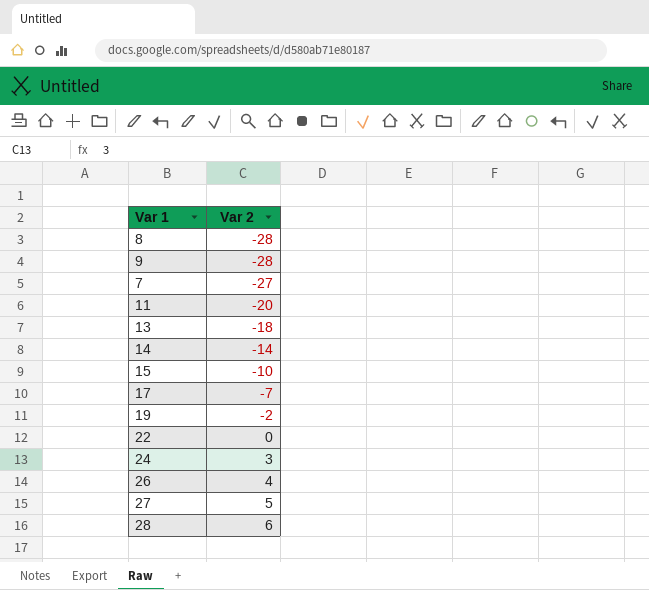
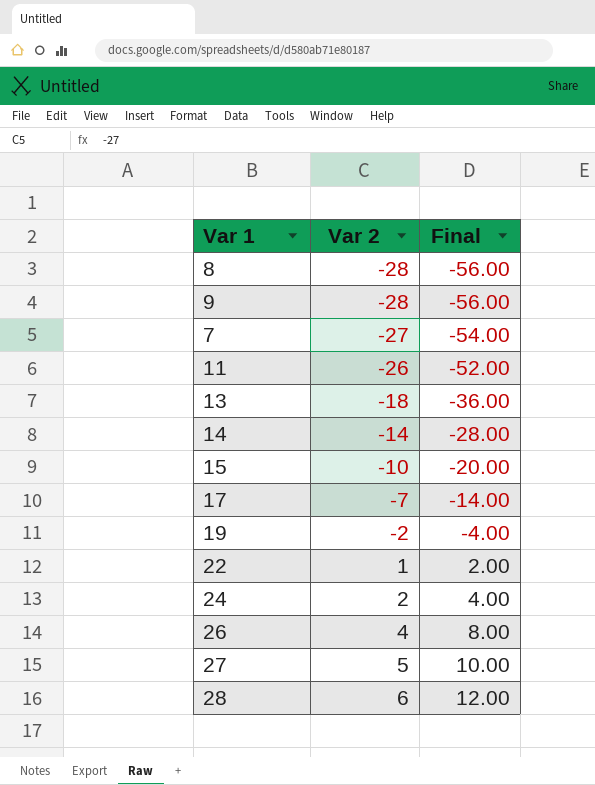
column Final | formula: none -> [Var 2] * 2
11 | Var 2: -20 -> -26
22 | Var 2: 0 -> 1
24 | Var 2: 3 -> 2

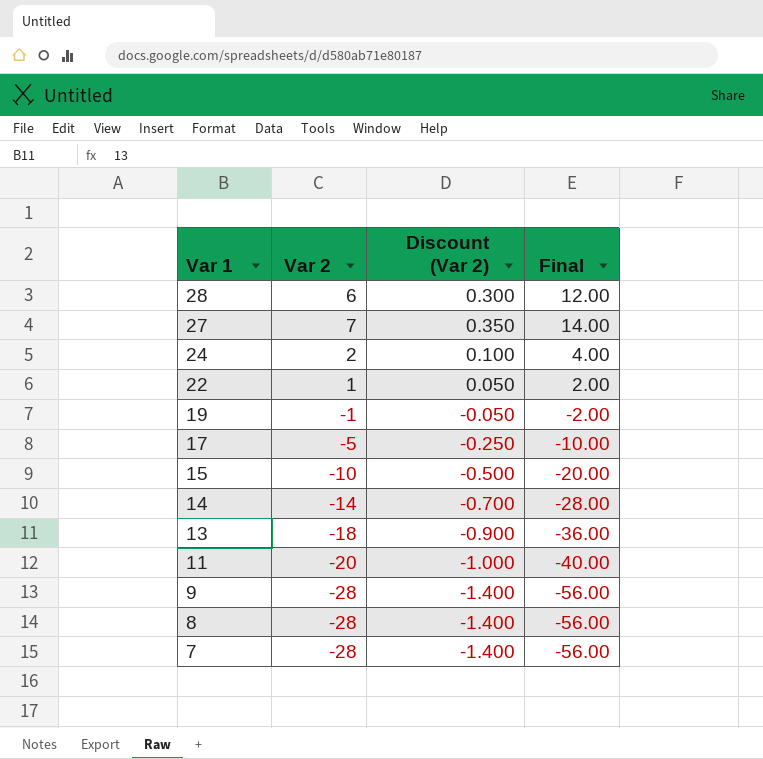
row order: Var 2 ascending -> Var 1 descending
column Discount (Var 2) | formula: none -> [Var 2] * 0.05
row 26: 4 | 8.00 -> none
27 | Var 2: 5 -> 7
27 | Final: 10.00 -> 14.00
19 | Var 2: -2 -> -1
19 | Final: -4.00 -> -2.00
17 | Var 2: -7 -> -5
17 | Final: -14.00 -> -10.00
11 | Var 2: -26 -> -20
11 | Final: -52.00 -> -40.00
7 | Var 2: -27 -> -28
7 | Final: -54.00 -> -56.00

